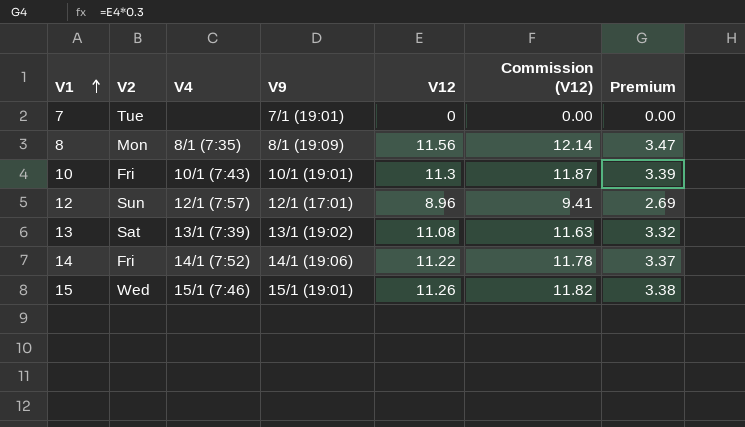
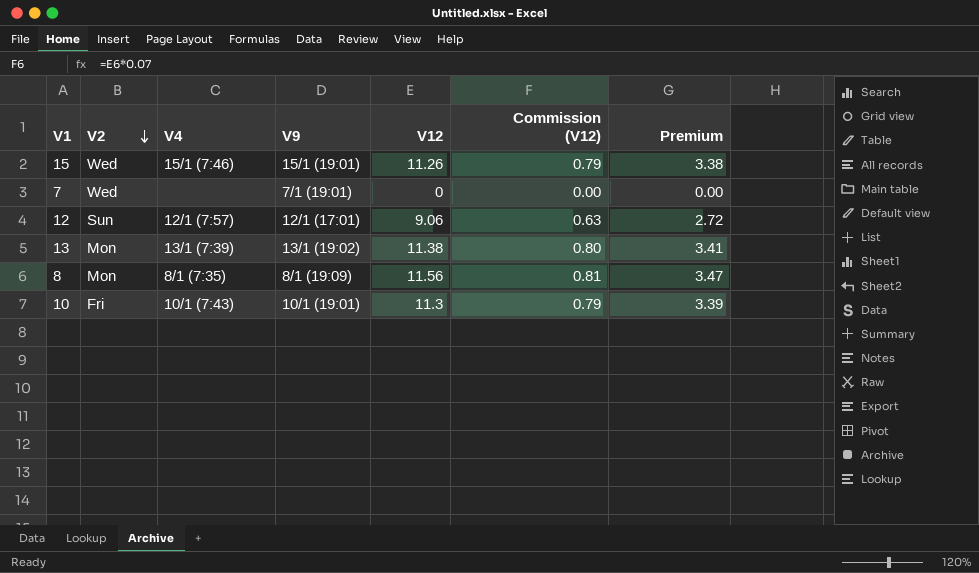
row order: V1 ascending -> V2 descending
column Commission (V12) | formula: [V12] * 1.05 -> [V12] * 0.07
row 14: Fri | 14/1 (7:52) | 14/1 (19:06) | 11.22 | 11.78 | 3.37 -> none
7 | V2: Tue -> Wed
12 | V12: 8.96 -> 9.06
12 | Premium: 2.69 -> 2.72
13 | V2: Sat -> Mon
13 | V12: 11.08 -> 11.38
13 | Premium: 3.32 -> 3.41

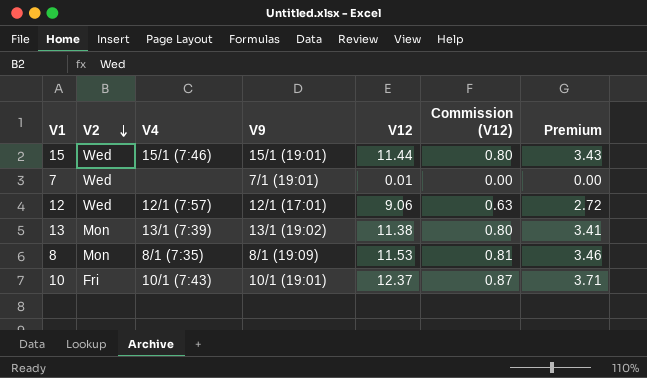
15 | V12: 11.26 -> 11.44
15 | Commission (V12): 0.79 -> 0.80
15 | Premium: 3.38 -> 3.43
7 | V12: 0 -> 0.01
12 | V2: Sun -> Wed
8 | V12: 11.56 -> 11.53
8 | Premium: 3.47 -> 3.46
10 | V12: 11.3 -> 12.37
10 | Commission (V12): 0.79 -> 0.87
10 | Premium: 3.39 -> 3.71

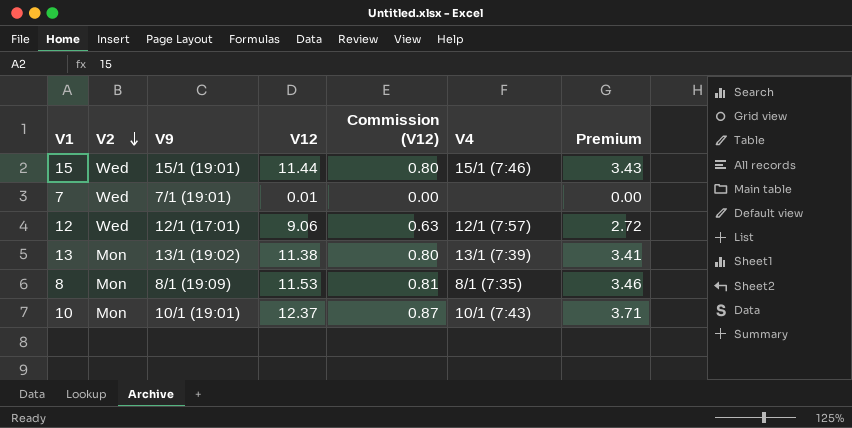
column V4 | position: 3 -> 6
10 | V2: Fri -> Mon

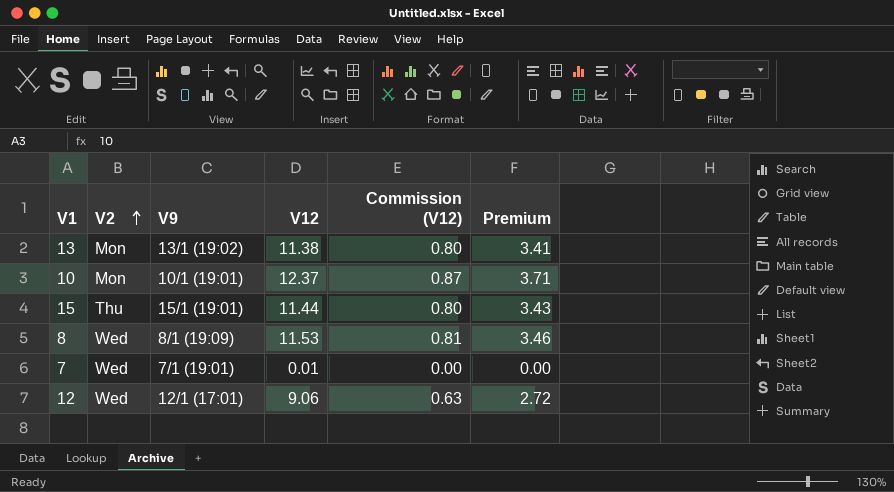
row order: V2 descending -> V2 ascending
column V4 | position: 6 -> none
15 | V2: Wed -> Thu
8 | V2: Mon -> Wed

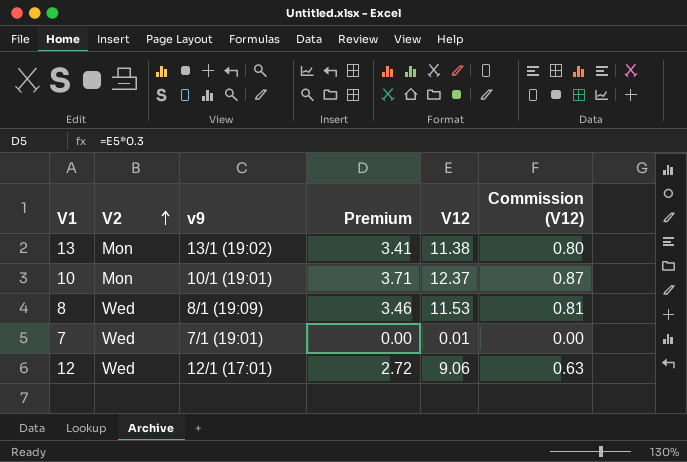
column name: V9 -> v9
column Premium | position: 6 -> 4
row 15: Thu | 15/1 (19:01) | 11.44 | 0.80 | 3.43 -> none

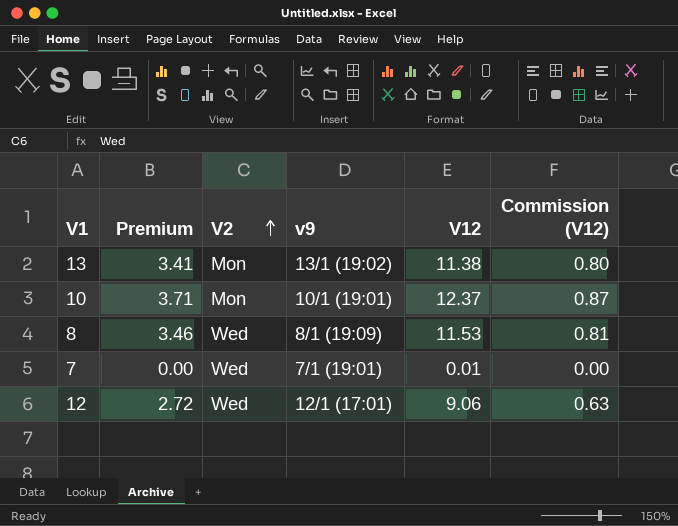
column Premium | position: 4 -> 2

